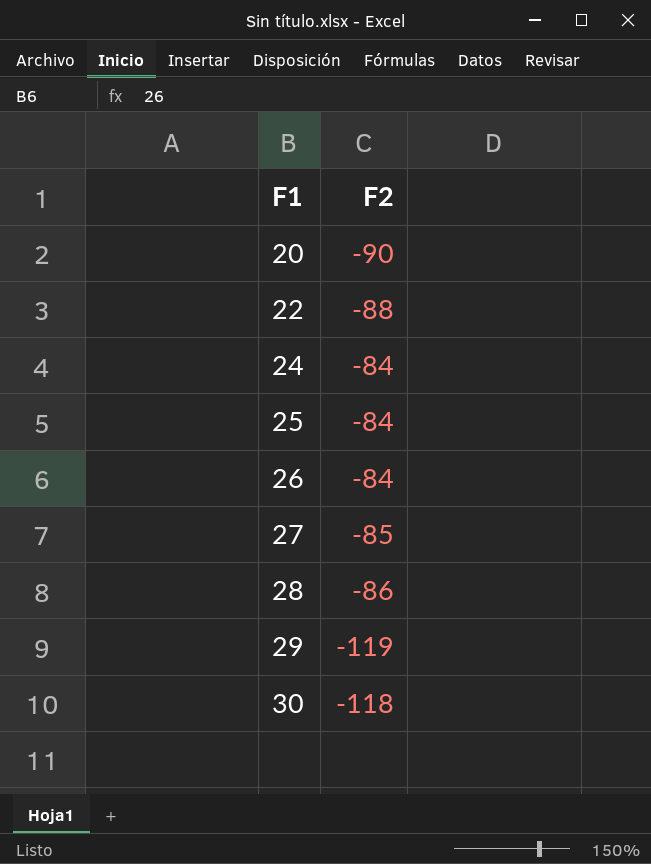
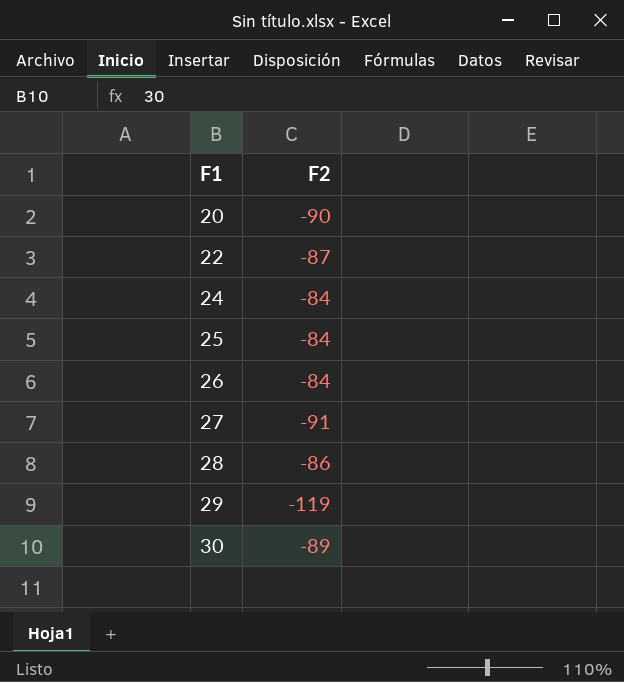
22 | F2: -88 -> -87
27 | F2: -85 -> -91
30 | F2: -118 -> -89

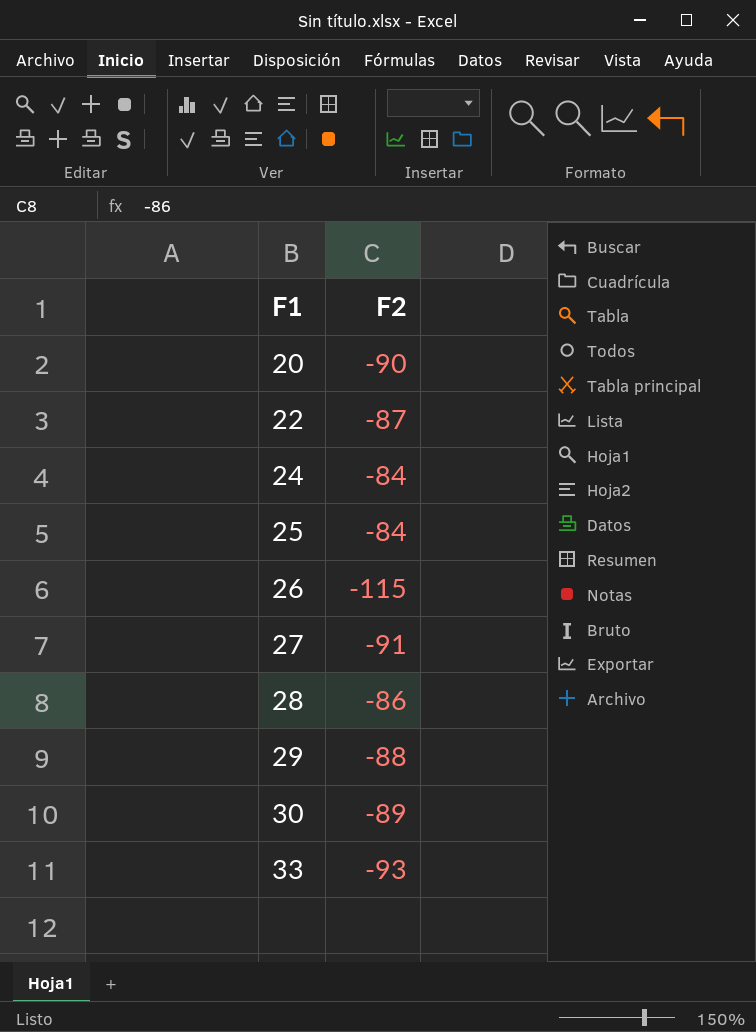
26 | F2: -84 -> -115
29 | F2: -119 -> -88
row 33: none -> -93

